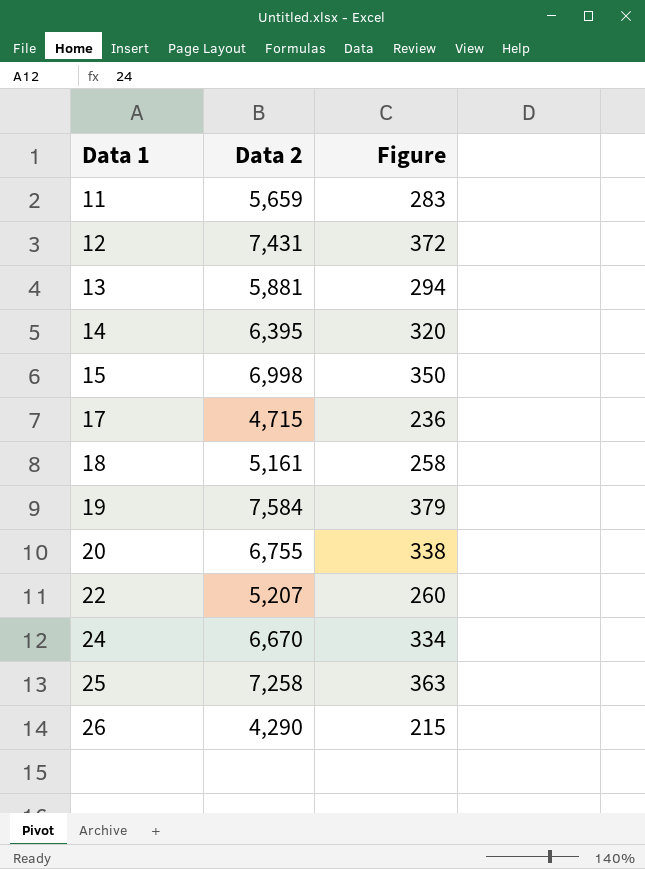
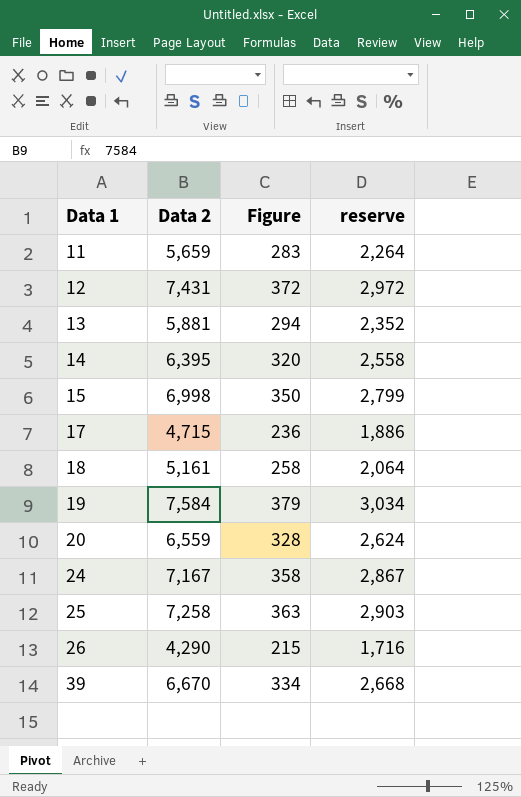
column reserve | formula: none -> [Data 2] * 0.4
row 22: 5,207 | 260 -> none
20 | Data 2: 6,755 -> 6,559
20 | Figure: 338 -> 328
24 | Data 2: 6,670 -> 7,167
24 | Figure: 334 -> 358
row 39: none -> 6,670 | 334 | 2,668

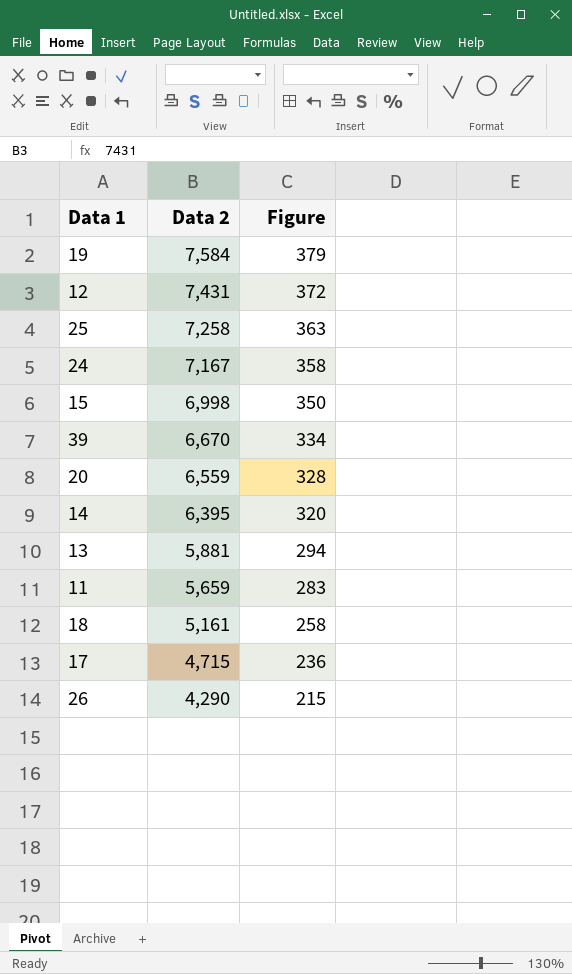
row order: Data 1 ascending -> Data 2 descending
column reserve | formula: [Data 2] * 0.4 -> none

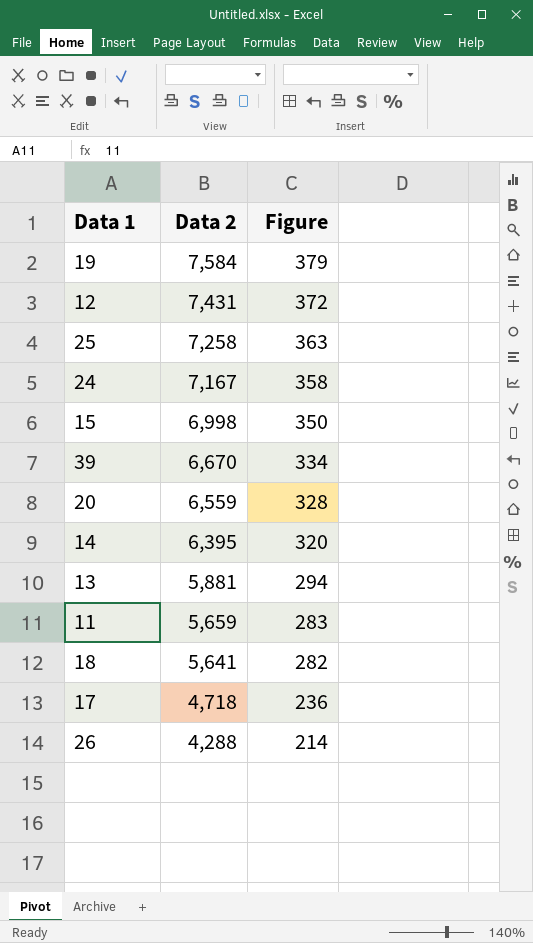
18 | Data 2: 5,161 -> 5,641
18 | Figure: 258 -> 282
17 | Data 2: 4,715 -> 4,718
26 | Data 2: 4,290 -> 4,288
26 | Figure: 215 -> 214

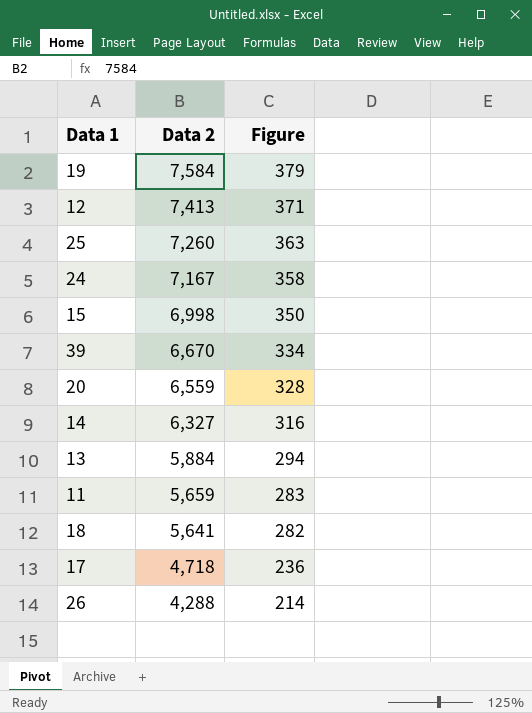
12 | Data 2: 7,431 -> 7,413
12 | Figure: 372 -> 371
25 | Data 2: 7,258 -> 7,260
14 | Data 2: 6,395 -> 6,327
14 | Figure: 320 -> 316
13 | Data 2: 5,881 -> 5,884

